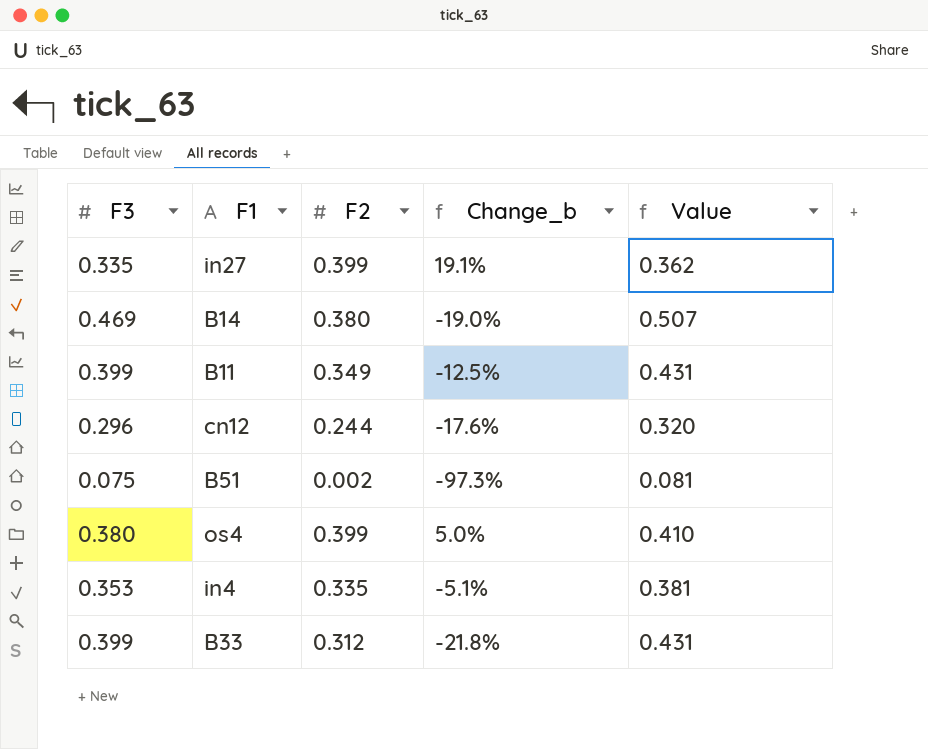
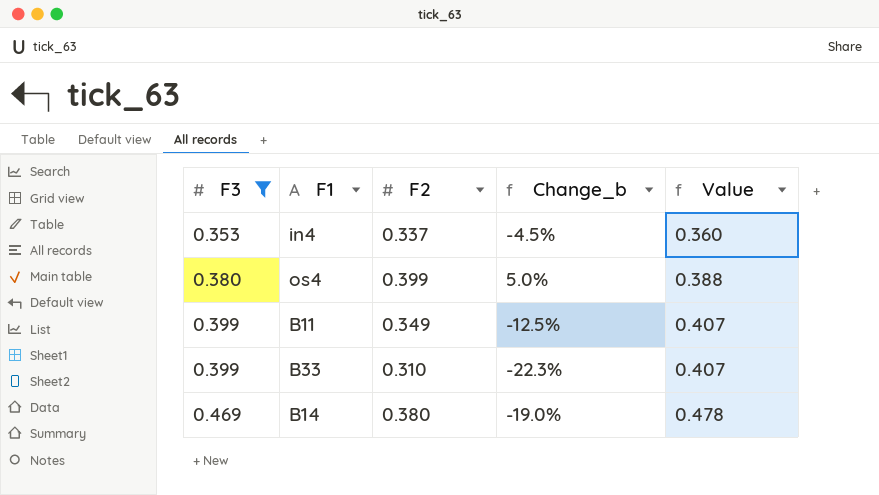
filter: none -> F3 >= 0.353
row order: none -> F3 ascending
column Value | formula: [F3] * 1.08 -> [F3] * 1.02
in4 | F2: 0.335 -> 0.337
in4 | Change_b: -5.1% -> -4.5%
B33 | F2: 0.312 -> 0.310
B33 | Change_b: -21.8% -> -22.3%

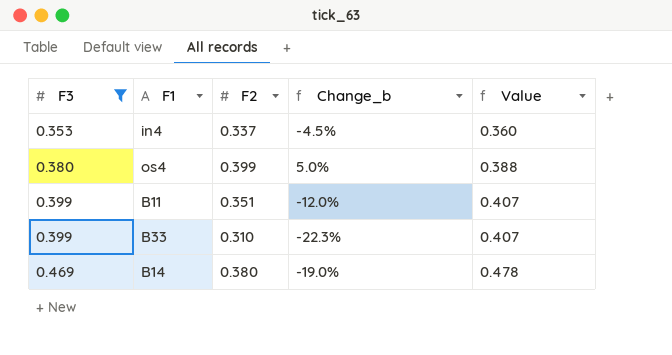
B11 | F2: 0.349 -> 0.351
B11 | Change_b: -12.5% -> -12.0%

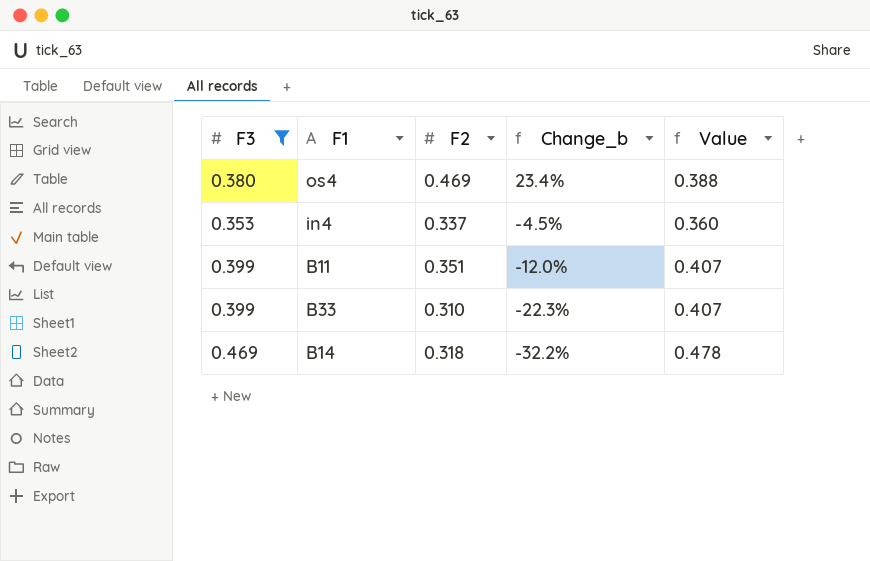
row order: F3 ascending -> Change_b descending
os4 | F2: 0.399 -> 0.469
os4 | Change_b: 5.0% -> 23.4%
B14 | F2: 0.380 -> 0.318
B14 | Change_b: -19.0% -> -32.2%

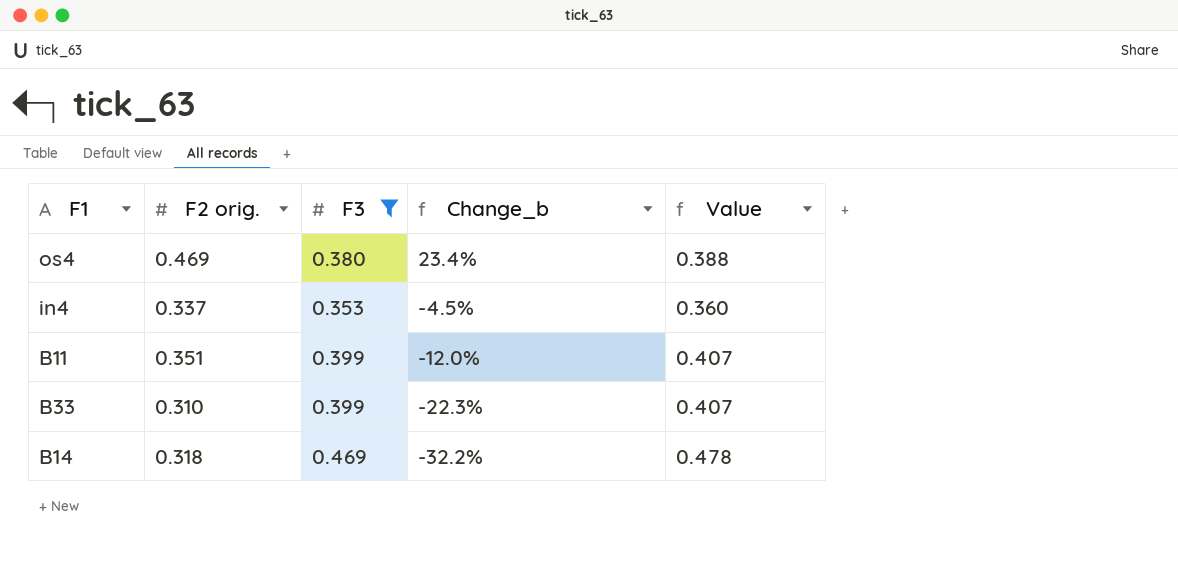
column name: F2 -> F2 orig.
column F3 | position: 1 -> 3

